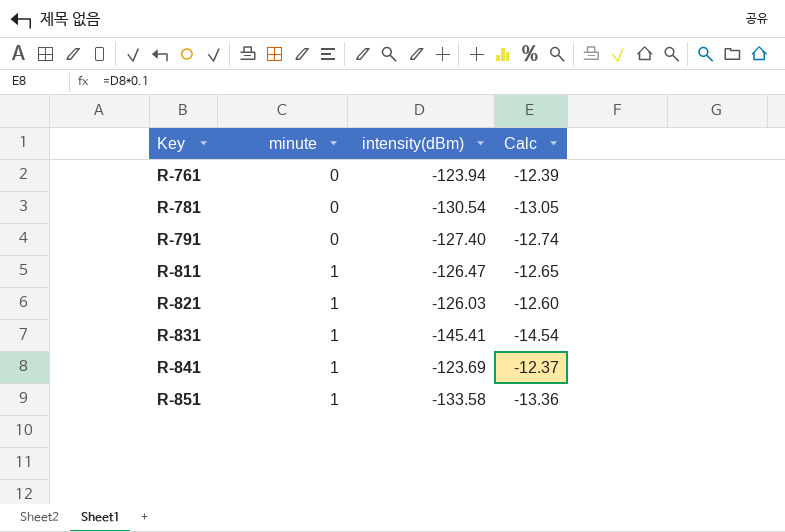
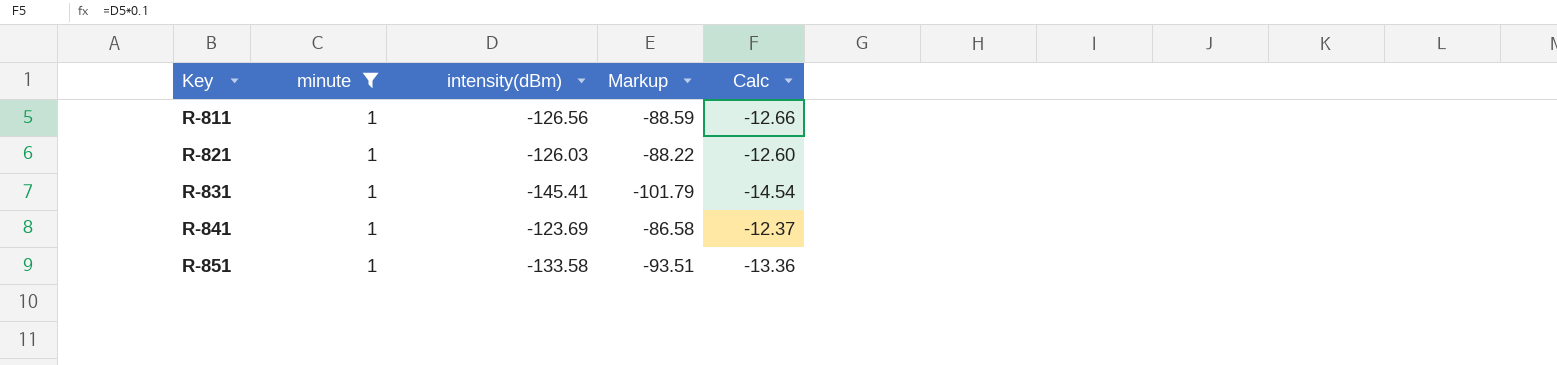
filter: none -> minute = 1
column Markup | formula: none -> [intensity(dBm)] * 0.7
R-811 | intensity(dBm): -126.47 -> -126.56
R-811 | Calc: -12.65 -> -12.66

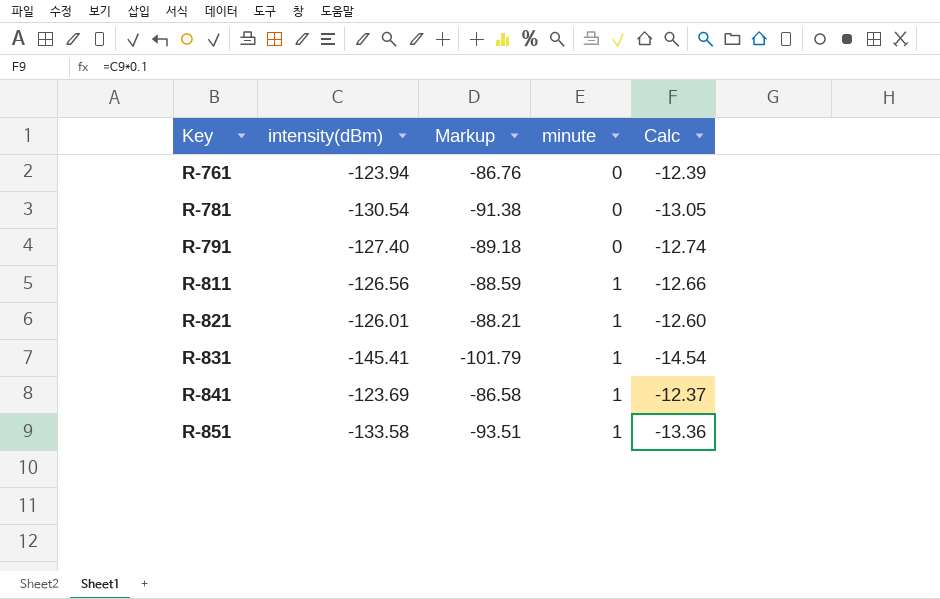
filter: minute = 1 -> none
column minute | position: 2 -> 4
R-821 | intensity(dBm): -126.03 -> -126.01
R-821 | Markup: -88.22 -> -88.21

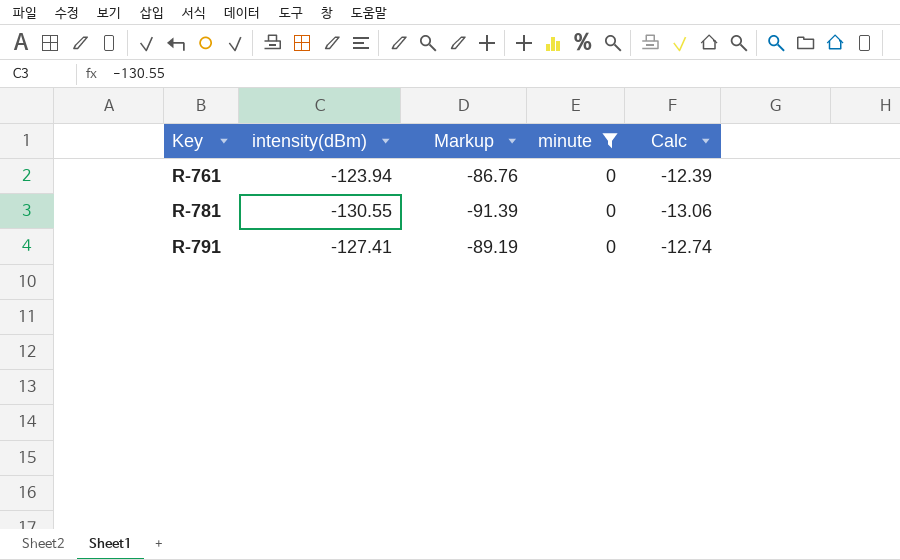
filter: none -> minute = 0
R-781 | intensity(dBm): -130.54 -> -130.55
R-781 | Markup: -91.38 -> -91.39
R-781 | Calc: -13.05 -> -13.06
R-791 | intensity(dBm): -127.40 -> -127.41
R-791 | Markup: -89.18 -> -89.19

